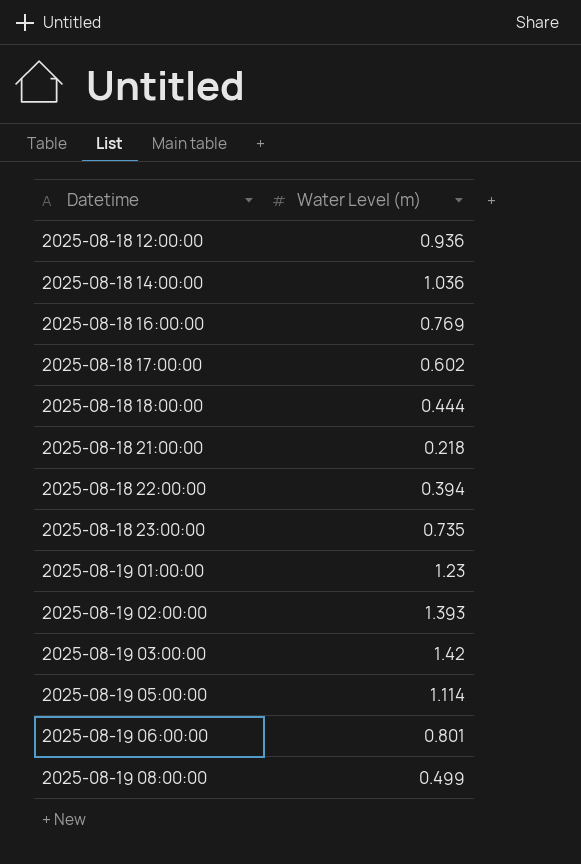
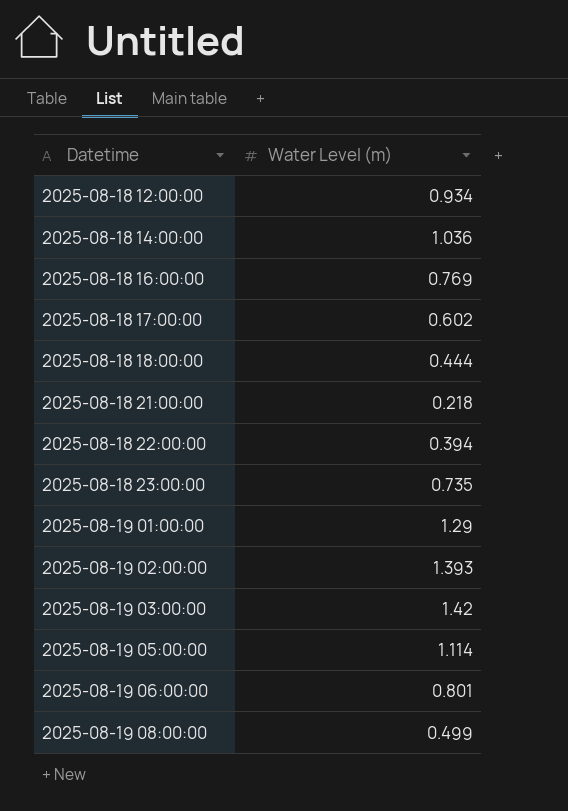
2025-08-18 12:00:00 | Water Level (m): 0.936 -> 0.934
2025-08-19 01:00:00 | Water Level (m): 1.23 -> 1.29

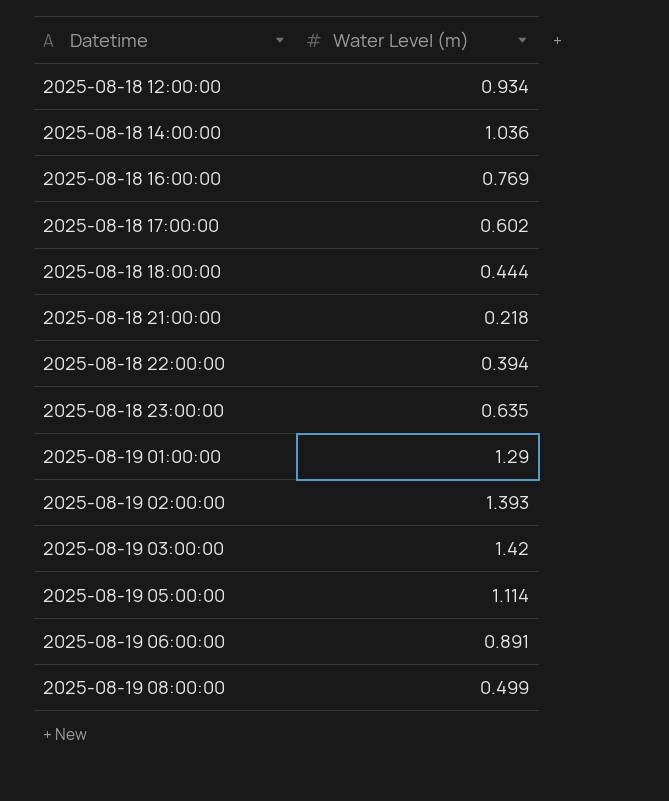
2025-08-18 23:00:00 | Water Level (m): 0.735 -> 0.635
2025-08-19 06:00:00 | Water Level (m): 0.801 -> 0.891

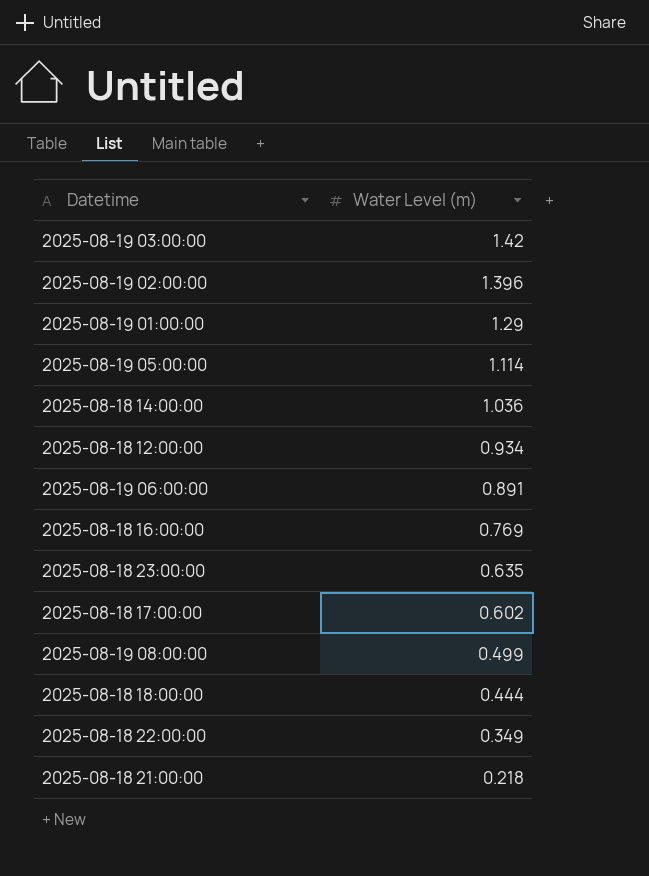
row order: Datetime ascending -> Water Level (m) descending
2025-08-19 02:00:00 | Water Level (m): 1.393 -> 1.396
2025-08-18 22:00:00 | Water Level (m): 0.394 -> 0.349

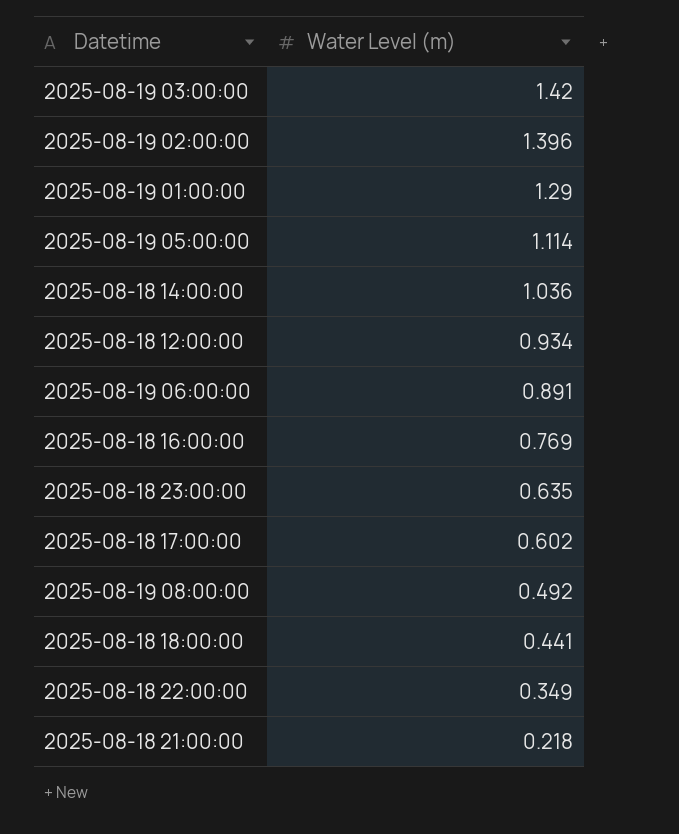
2025-08-19 08:00:00 | Water Level (m): 0.499 -> 0.492
2025-08-18 18:00:00 | Water Level (m): 0.444 -> 0.441

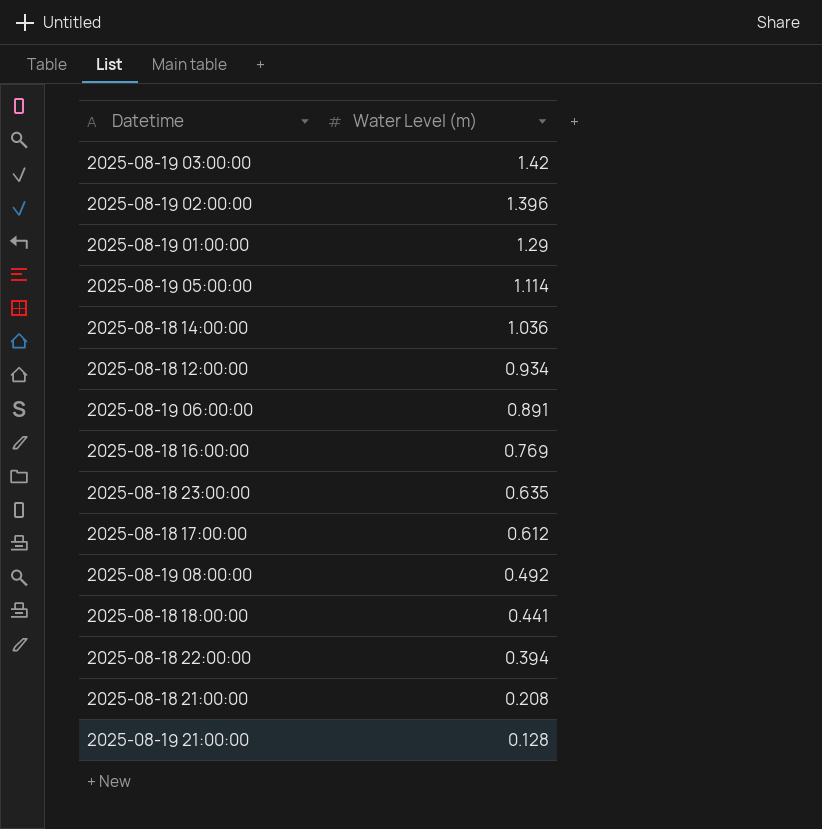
2025-08-18 17:00:00 | Water Level (m): 0.602 -> 0.612
2025-08-18 22:00:00 | Water Level (m): 0.349 -> 0.394
2025-08-18 21:00:00 | Water Level (m): 0.218 -> 0.208
row 2025-08-19 21:00:00: none -> 0.128

